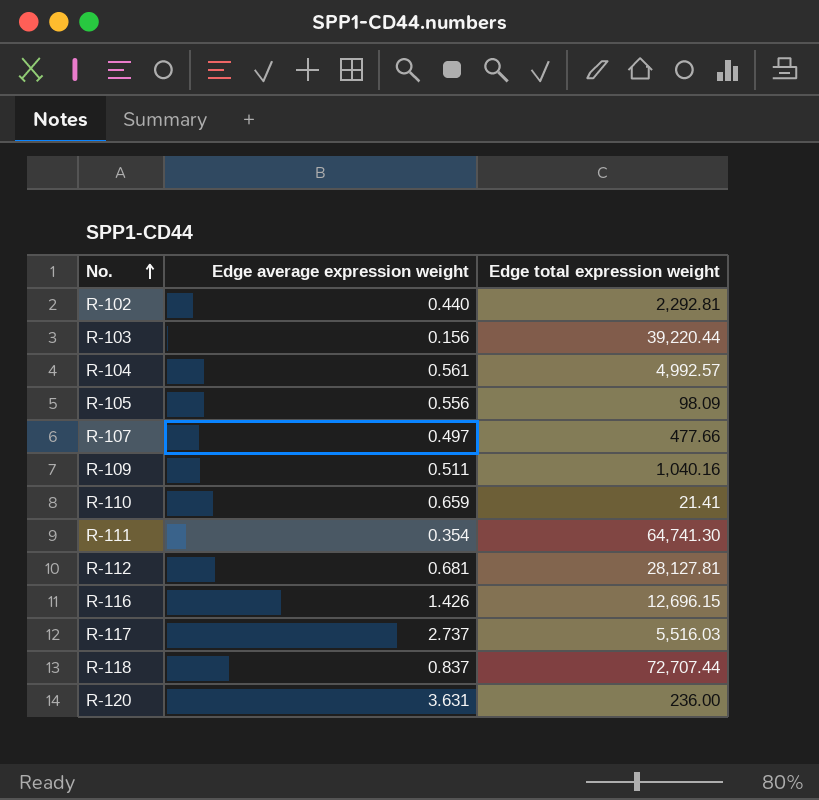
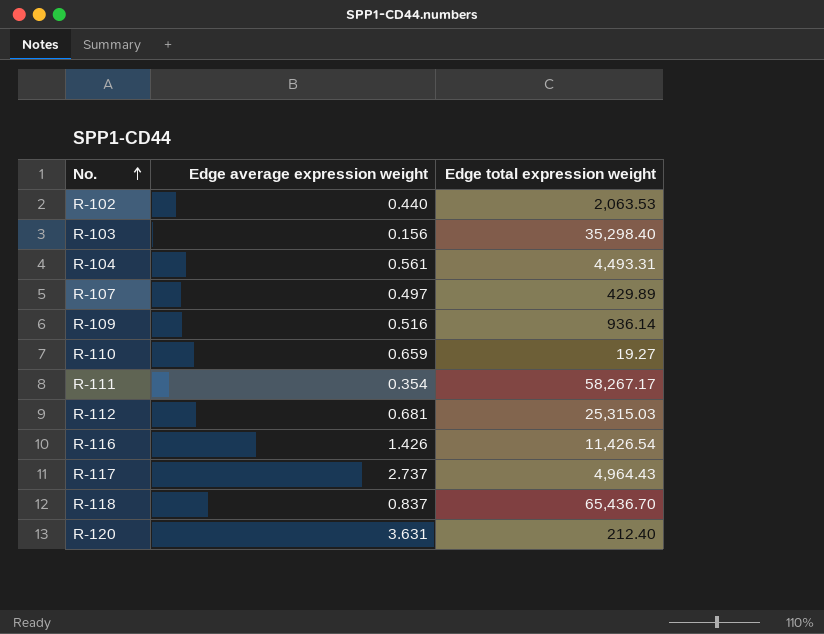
row R-105: 0.556 | 98.09 -> none
R-102 | Edge total expression weight: 2,292.81 -> 2,063.53
R-103 | Edge total expression weight: 39,220.44 -> 35,298.40
R-104 | Edge total expression weight: 4,992.57 -> 4,493.31
R-107 | Edge total expression weight: 477.66 -> 429.89
R-109 | Edge average expression weight: 0.511 -> 0.516
R-109 | Edge total expression weight: 1,040.16 -> 936.14
R-110 | Edge total expression weight: 21.41 -> 19.27
R-111 | Edge total expression weight: 64,741.30 -> 58,267.17
R-112 | Edge total expression weight: 28,127.81 -> 25,315.03
R-116 | Edge total expression weight: 12,696.15 -> 11,426.54
R-117 | Edge total expression weight: 5,516.03 -> 4,964.43
R-118 | Edge total expression weight: 72,707.44 -> 65,436.70
R-120 | Edge total expression weight: 236.00 -> 212.40

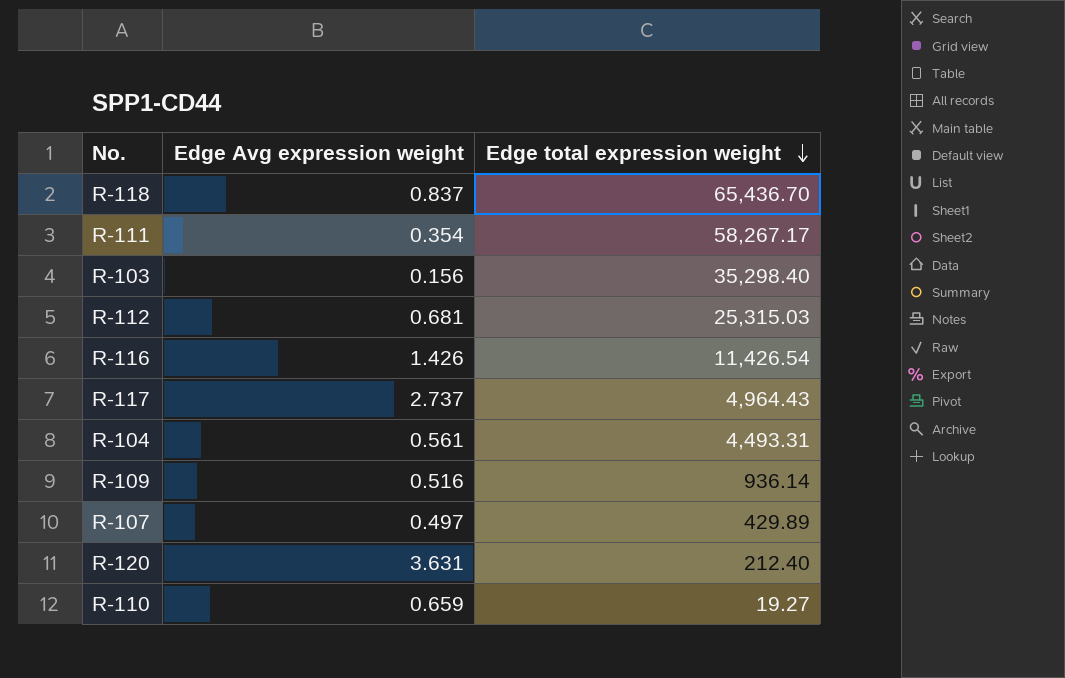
row order: No. ascending -> Edge total expression weight descending
column name: Edge average expression weight -> Edge Avg expression weight
row R-102: 0.440 | 2,063.53 -> none

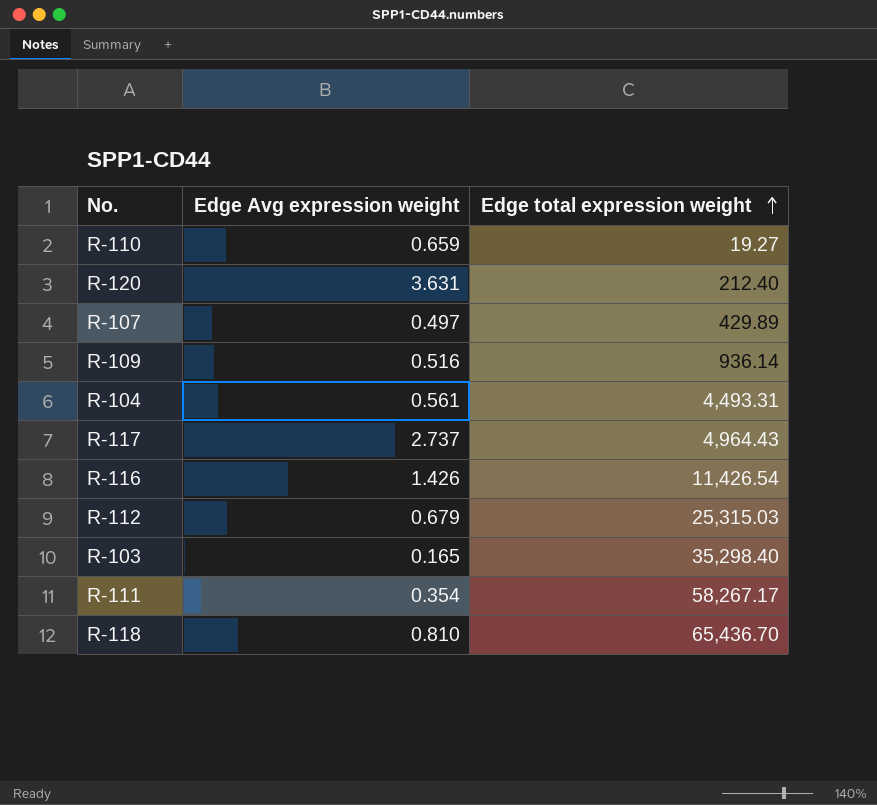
row order: Edge total expression weight descending -> Edge total expression weight ascending
R-112 | Edge Avg expression weight: 0.681 -> 0.679
R-103 | Edge Avg expression weight: 0.156 -> 0.165
R-118 | Edge Avg expression weight: 0.837 -> 0.810

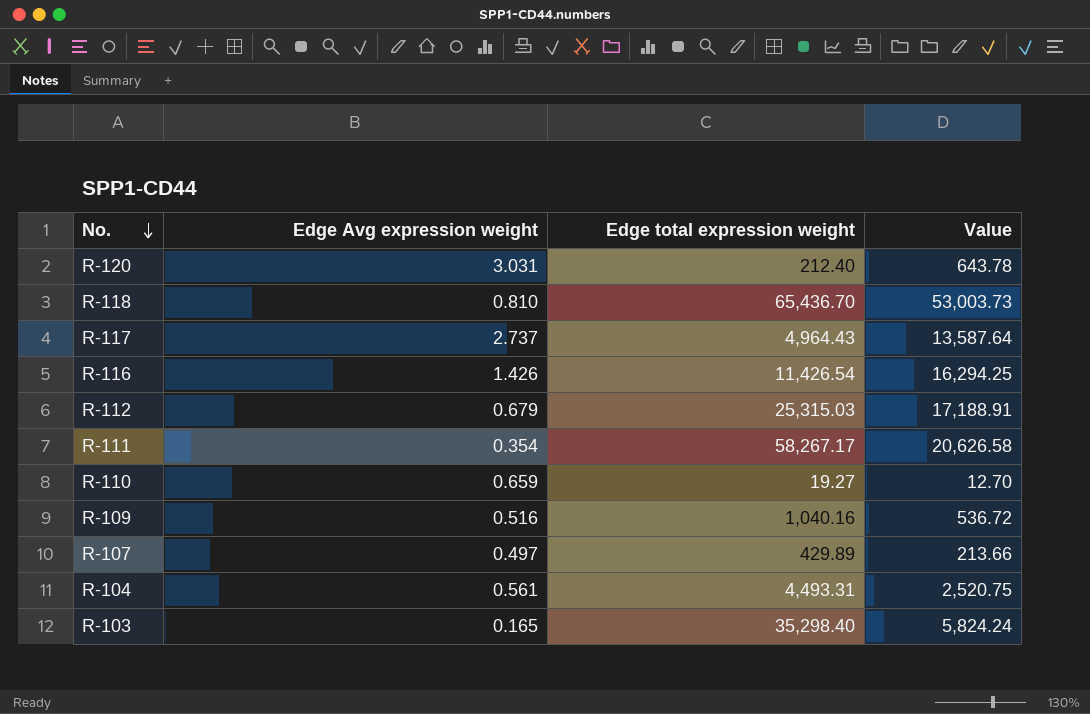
row order: Edge total expression weight ascending -> No. descending
column Value | formula: none -> [Edge Avg expression weight] * [Edge total expression weight]
R-120 | Edge Avg expression weight: 3.631 -> 3.031
R-109 | Edge total expression weight: 936.14 -> 1,040.16

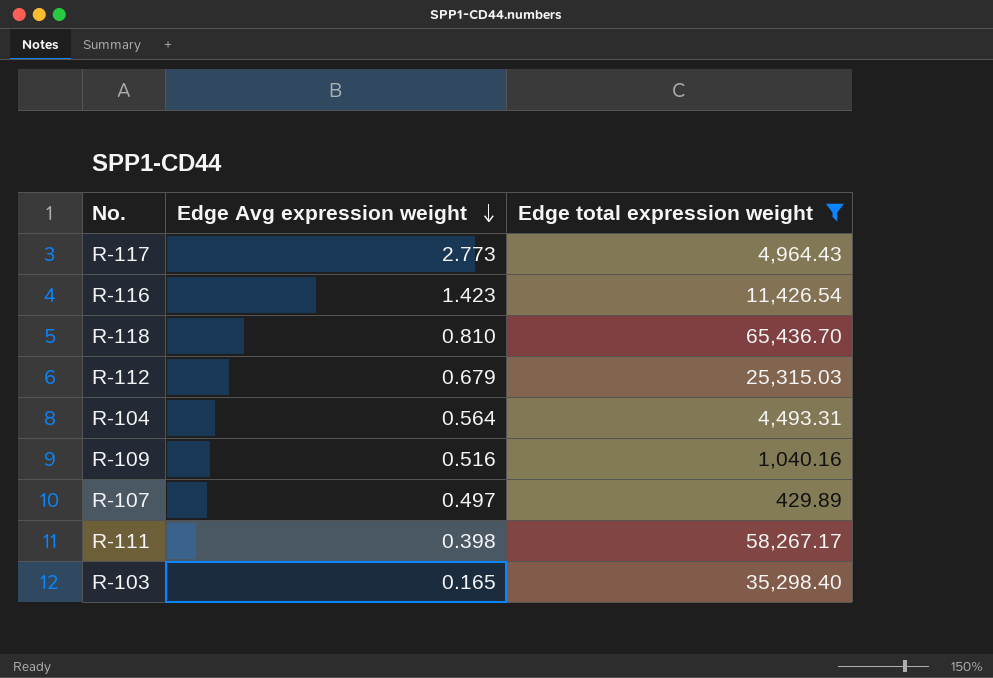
filter: none -> Edge total expression weight >= 429.89
row order: No. descending -> Edge Avg expression weight descending
column Value | formula: [Edge Avg expression weight] * [Edge total expression weight] -> none
R-117 | Edge Avg expression weight: 2.737 -> 2.773
R-116 | Edge Avg expression weight: 1.426 -> 1.423
R-104 | Edge Avg expression weight: 0.561 -> 0.564
R-111 | Edge Avg expression weight: 0.354 -> 0.398

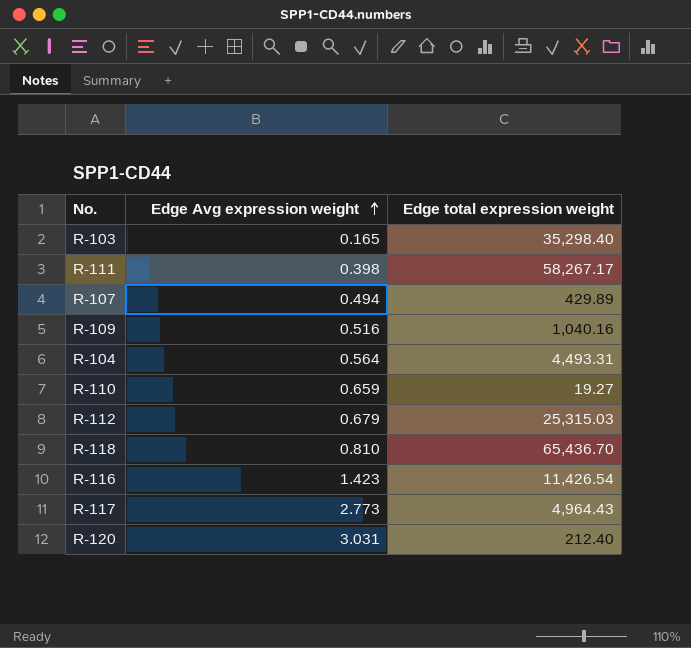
filter: Edge total expression weight >= 429.89 -> none
row order: Edge Avg expression weight descending -> Edge Avg expression weight ascending
R-107 | Edge Avg expression weight: 0.497 -> 0.494

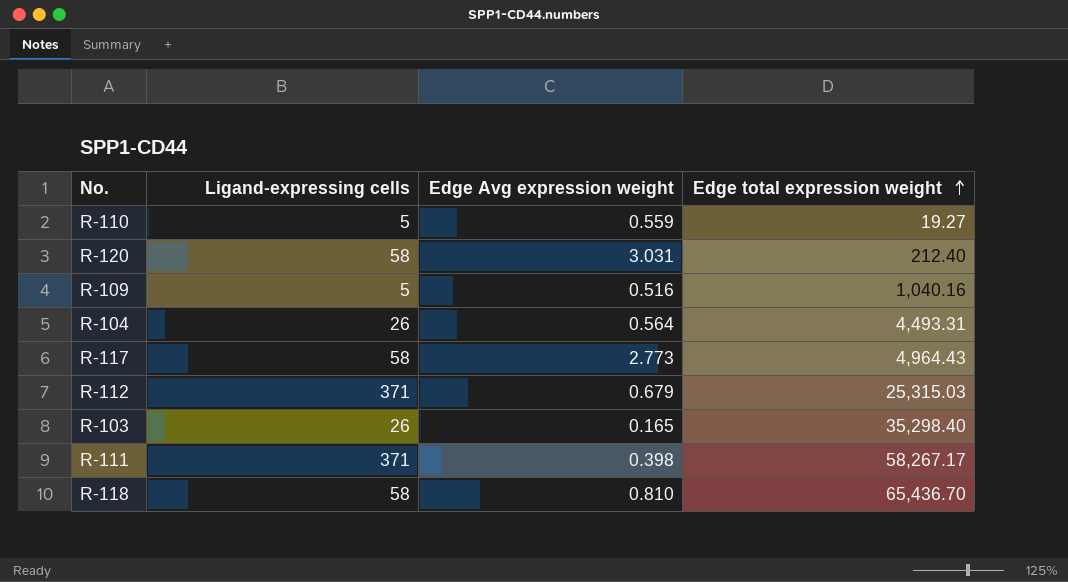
row order: Edge Avg expression weight ascending -> Edge total expression weight ascending
column Ligand-expressing cells | position: none -> 2
row R-107: 0.494 | 429.89 -> none
row R-116: 1.423 | 11,426.54 -> none
R-110 | Edge Avg expression weight: 0.659 -> 0.559

